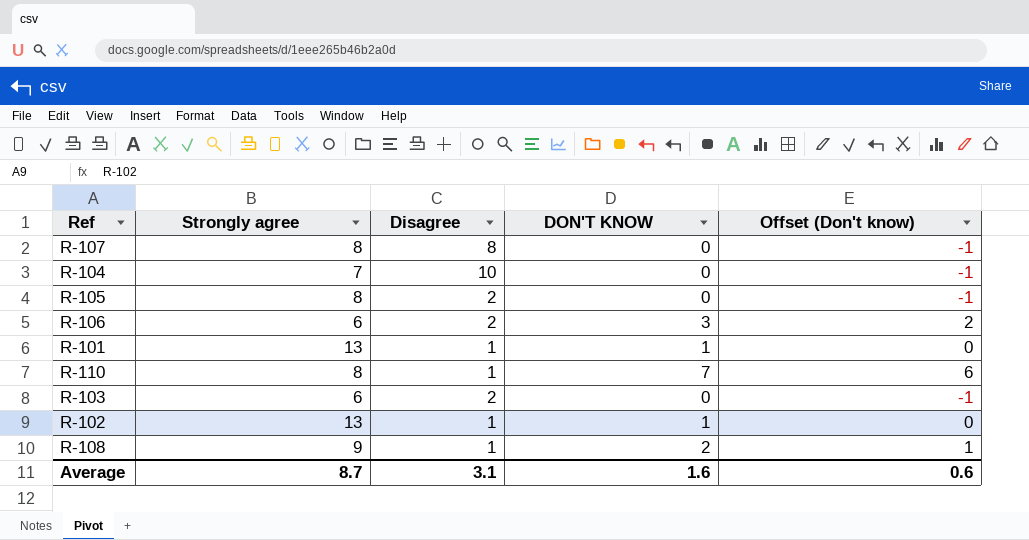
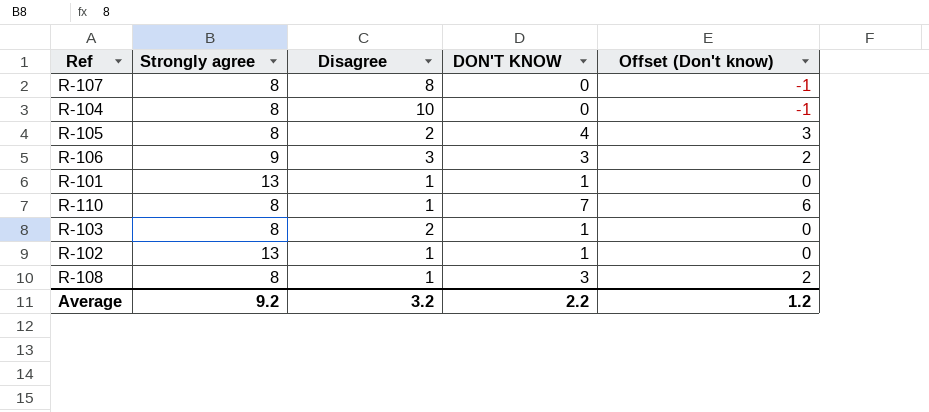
R-104 | Strongly agree: 7 -> 8
R-105 | DON'T KNOW: 0 -> 4
R-105 | Offset (Don't know): -1 -> 3
R-106 | Strongly agree: 6 -> 9
R-106 | Disagree: 2 -> 3
R-103 | Strongly agree: 6 -> 8
R-103 | DON'T KNOW: 0 -> 1
R-103 | Offset (Don't know): -1 -> 0
R-108 | Strongly agree: 9 -> 8
R-108 | DON'T KNOW: 2 -> 3
R-108 | Offset (Don't know): 1 -> 2
Average | Strongly agree: 8.7 -> 9.2
Average | Disagree: 3.1 -> 3.2
Average | DON'T KNOW: 1.6 -> 2.2
Average | Offset (Don't know): 0.6 -> 1.2

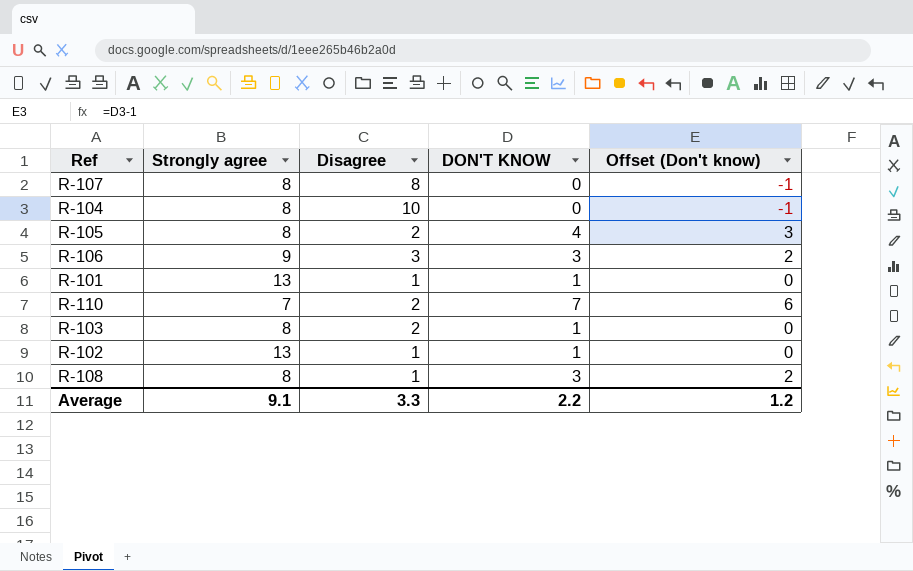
R-110 | Strongly agree: 8 -> 7
R-110 | Disagree: 1 -> 2
Average | Strongly agree: 9.2 -> 9.1
Average | Disagree: 3.2 -> 3.3

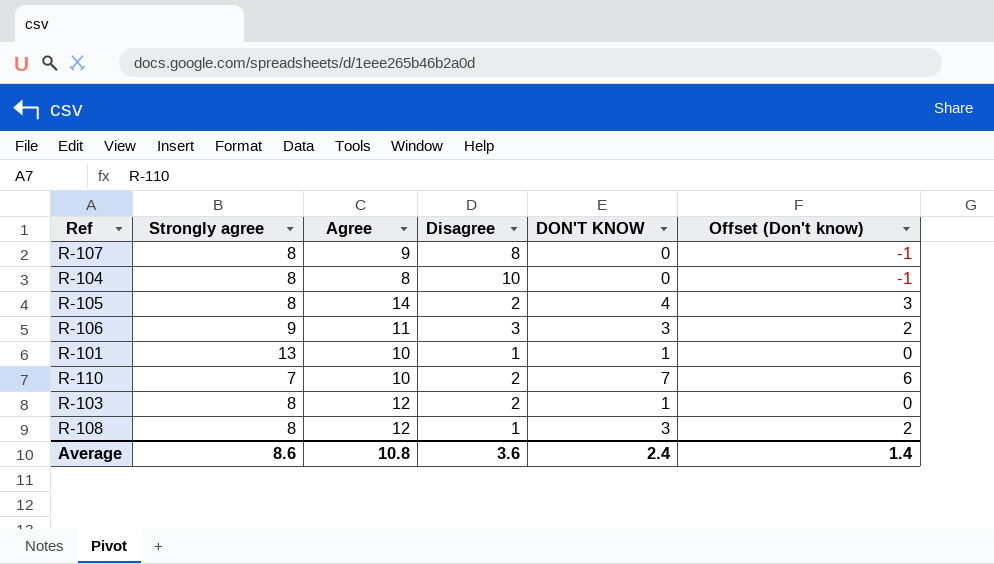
column Agree | position: none -> 3
row R-102: 13 | 1 | 1 | 0 -> none
Average | Strongly agree: 9.1 -> 8.6
Average | Disagree: 3.3 -> 3.6
Average | DON'T KNOW: 2.2 -> 2.4
Average | Offset (Don't know): 1.2 -> 1.4

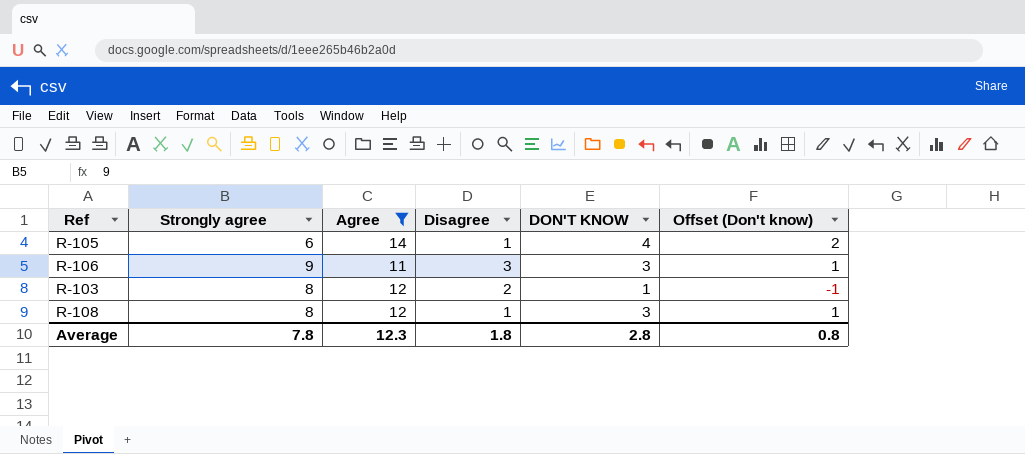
filter: none -> Agree >= 11
column Offset (Don't know) | formula: [DON'T KNOW] - 1 -> [DON'T KNOW] - 2
R-105 | Strongly agree: 8 -> 6
R-105 | Disagree: 2 -> 1
Average | Strongly agree: 8.6 -> 7.8
Average | Agree: 10.8 -> 12.3
Average | Disagree: 3.6 -> 1.8
Average | DON'T KNOW: 2.4 -> 2.8
Average | Offset (Don't know): 1.4 -> 0.8

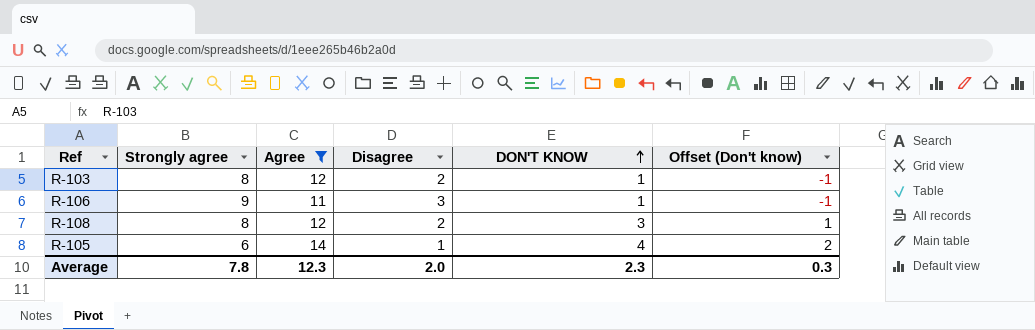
row order: none -> DON'T KNOW ascending
R-106 | DON'T KNOW: 3 -> 1
R-106 | Offset (Don't know): 1 -> -1
R-108 | Disagree: 1 -> 2
Average | Disagree: 1.8 -> 2.0
Average | DON'T KNOW: 2.8 -> 2.3
Average | Offset (Don't know): 0.8 -> 0.3

